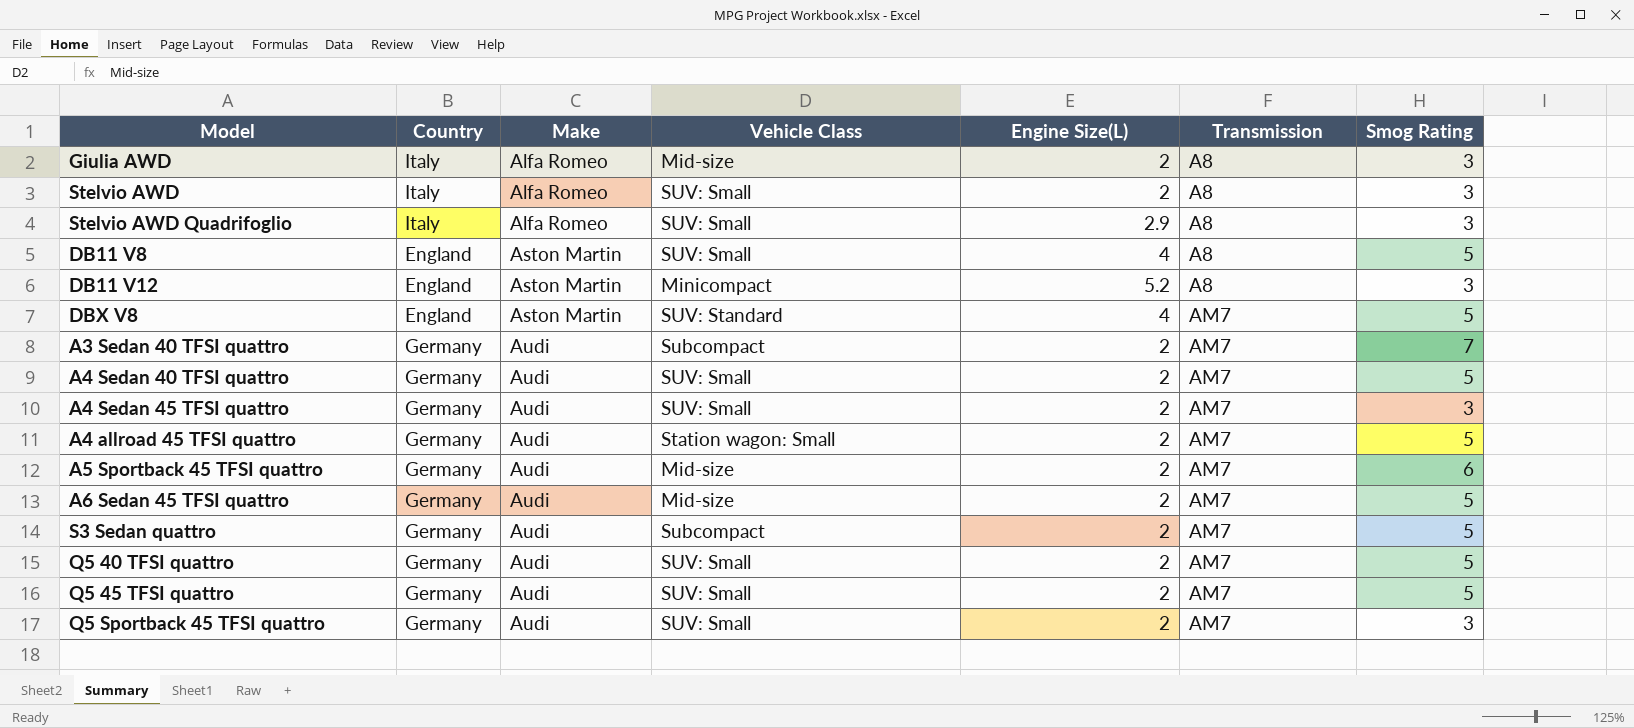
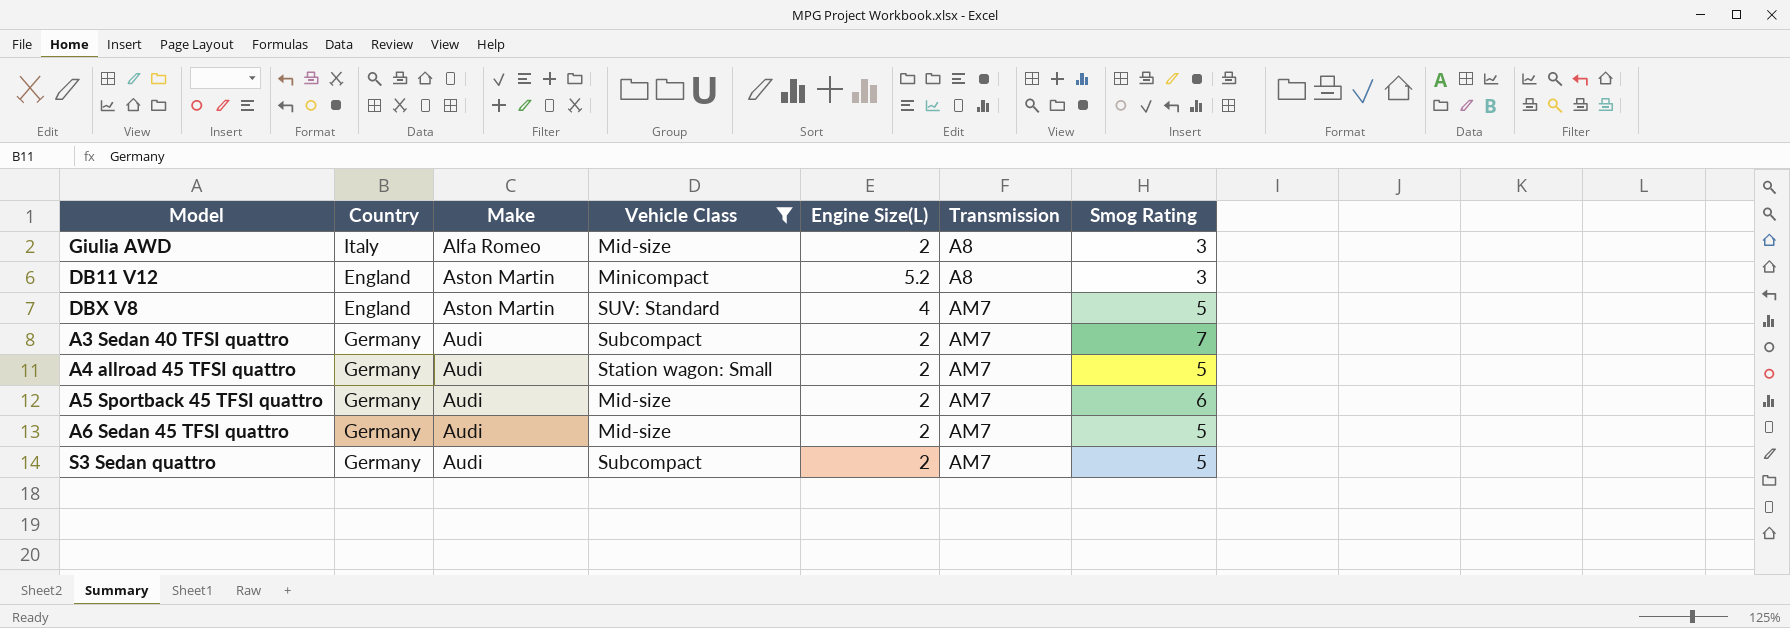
filter: none -> Vehicle Class != SUV: Small

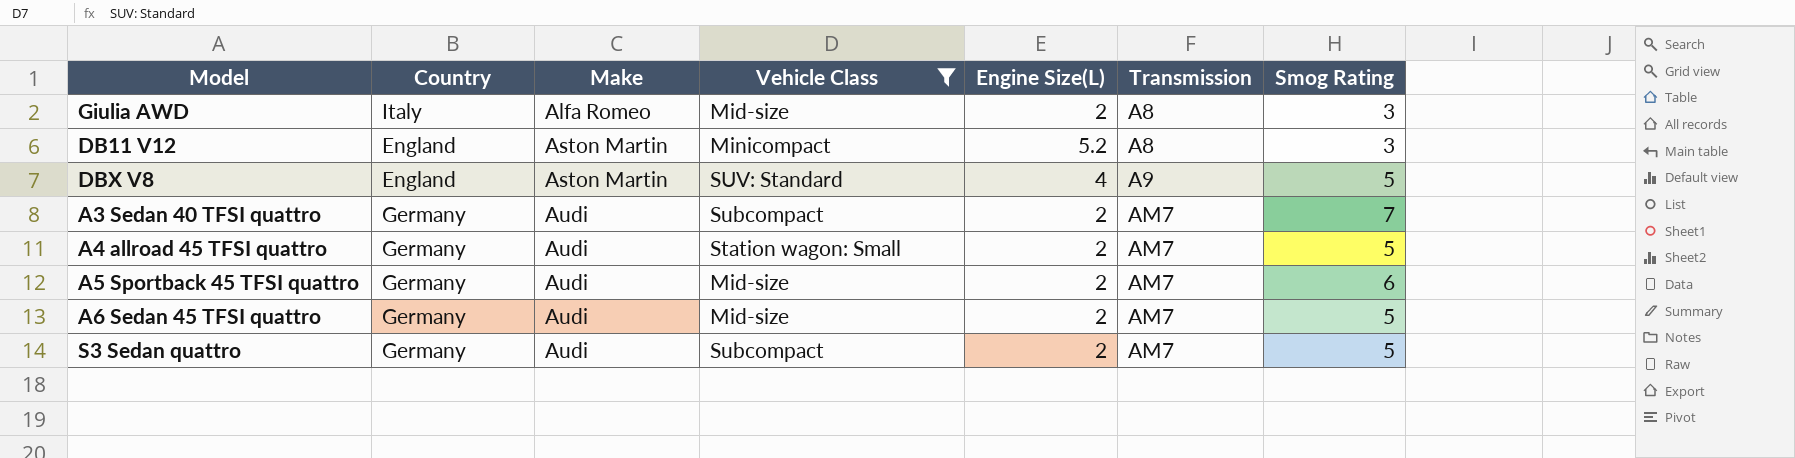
DBX V8 | Transmission: AM7 -> A9

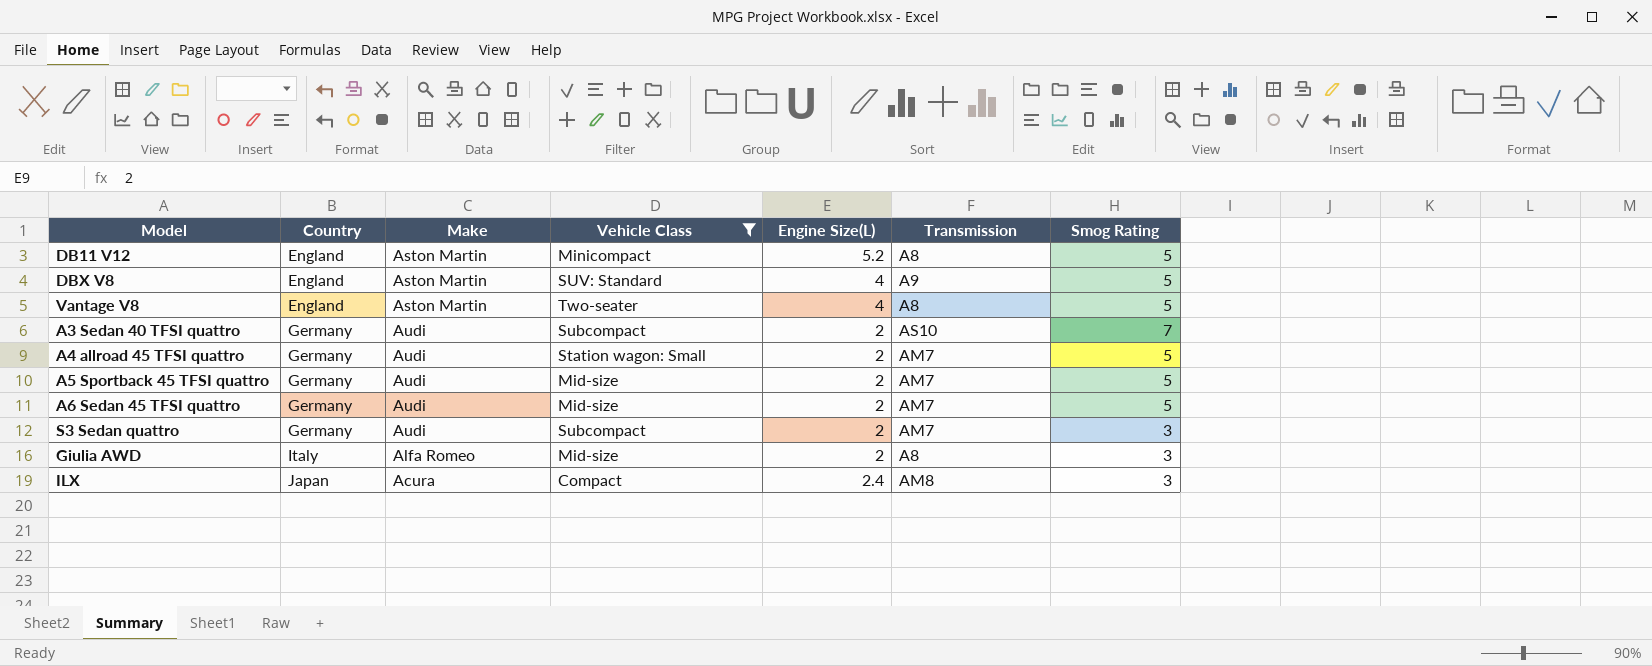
row order: Make ascending -> Country ascending
DB11 V12 | Smog Rating: 3 -> 5
row Vantage V8: none -> England | Aston Martin | Two-seater | 4 | A8 | 5
A3 Sedan 40 TFSI quattro | Transmission: AM7 -> AS10
A5 Sportback 45 TFSI quattro | Smog Rating: 6 -> 5
S3 Sedan quattro | Smog Rating: 5 -> 3
row ILX: none -> Japan | Acura | Compact | 2.4 | AM8 | 3

